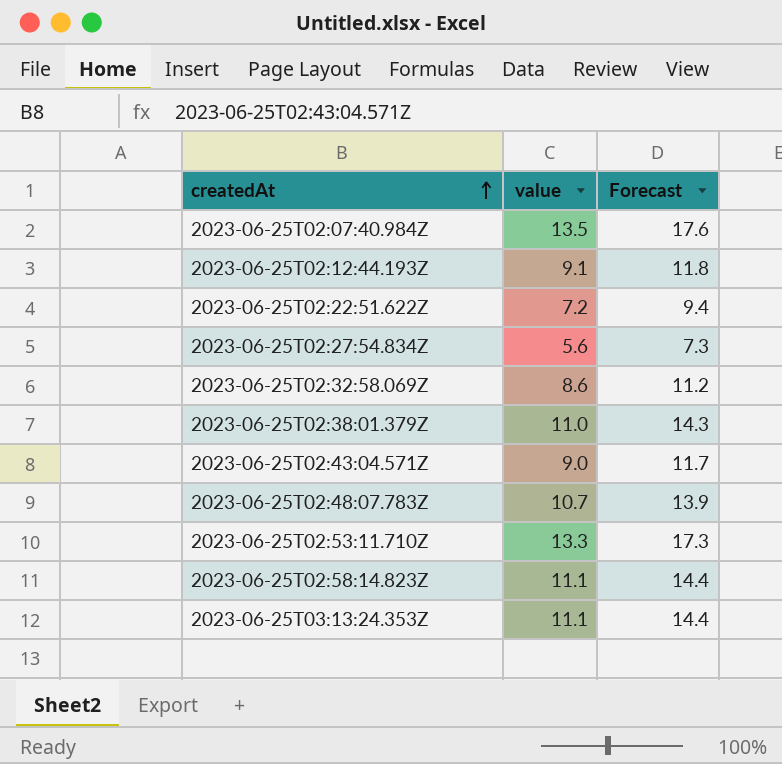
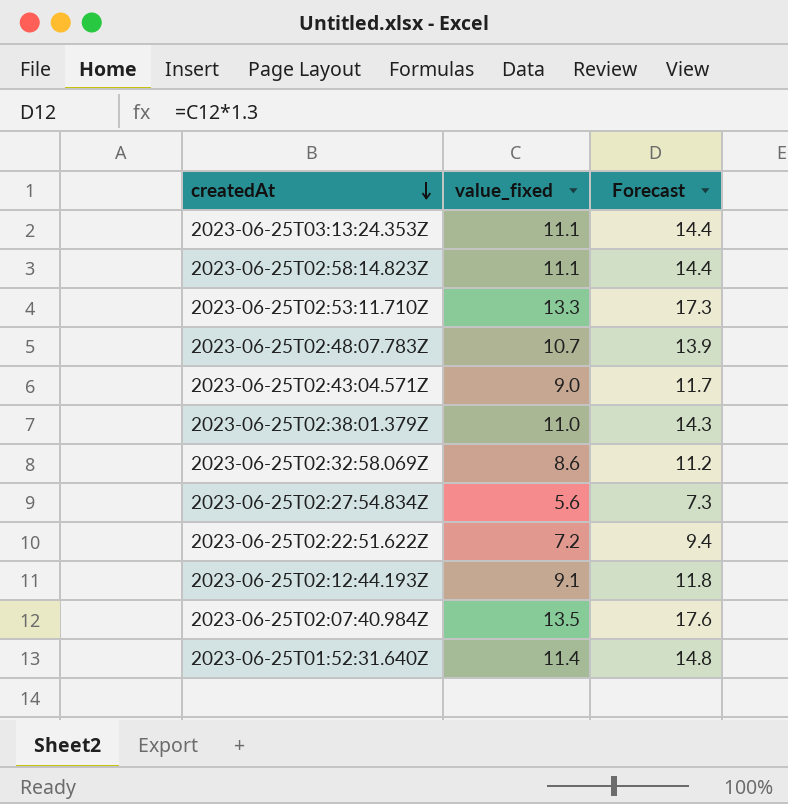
row order: createdAt ascending -> createdAt descending
column name: value -> value_fixed
row 2023-06-25T01:52:31.640Z: none -> 11.4 | 14.8

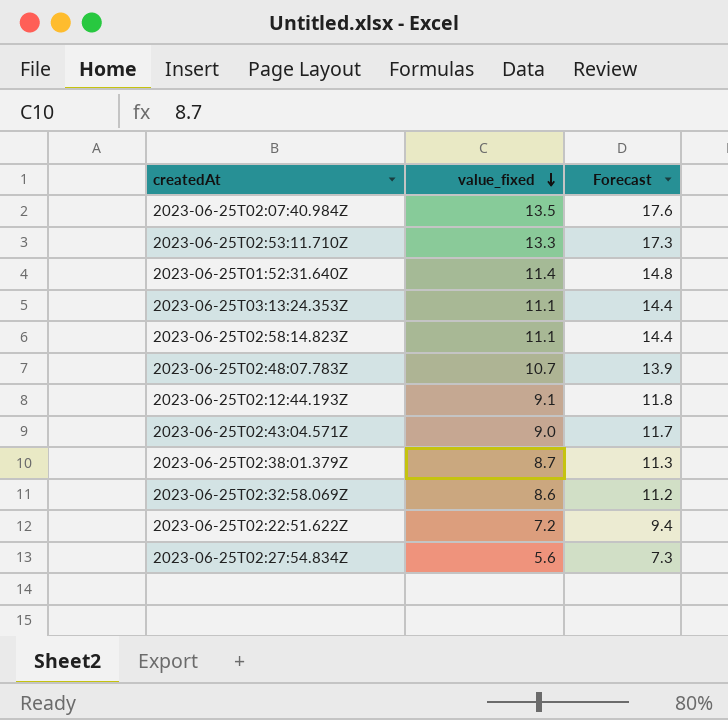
row order: createdAt descending -> value_fixed descending
2023-06-25T02:38:01.379Z | value_fixed: 11.0 -> 8.7
2023-06-25T02:38:01.379Z | Forecast: 14.3 -> 11.3

